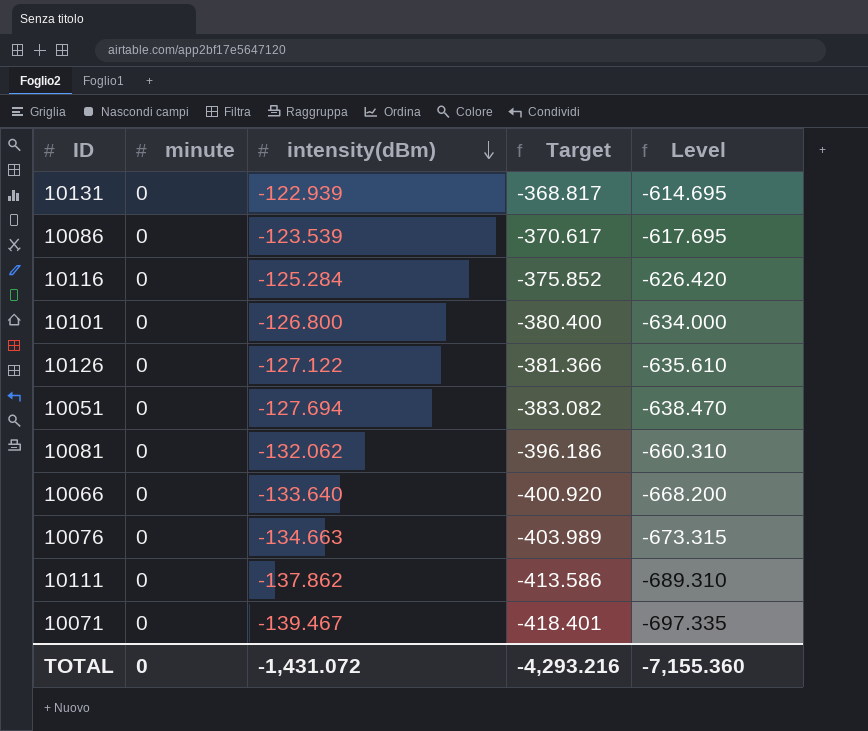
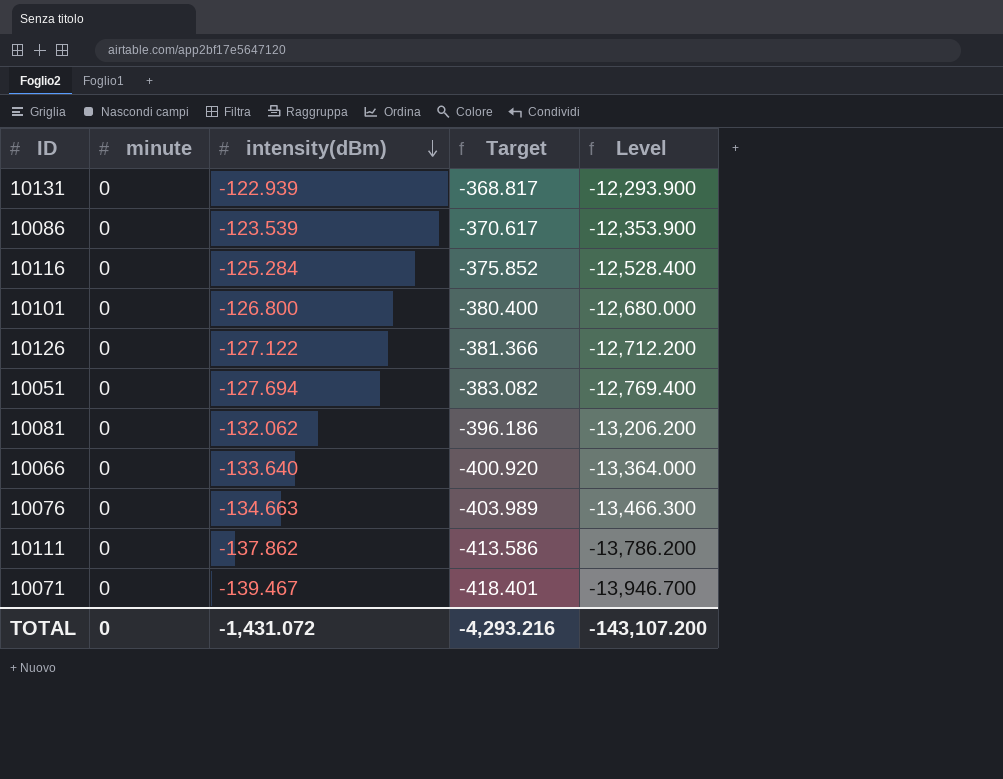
column Level | formula: [intensity(dBm)] * 5 -> [intensity(dBm)] * 100
TOTAL | Level: -7,155.360 -> -143,107.200

